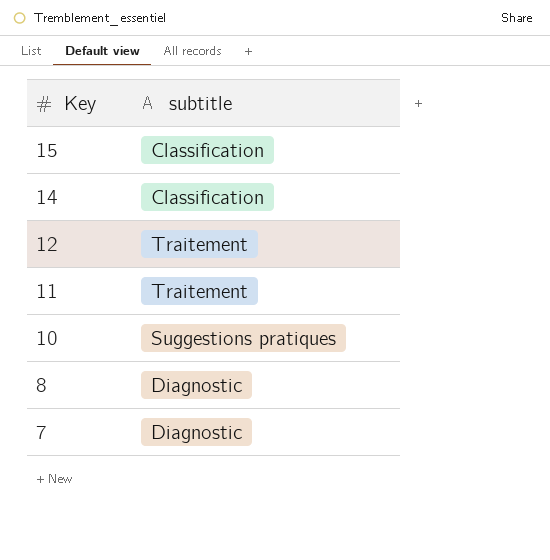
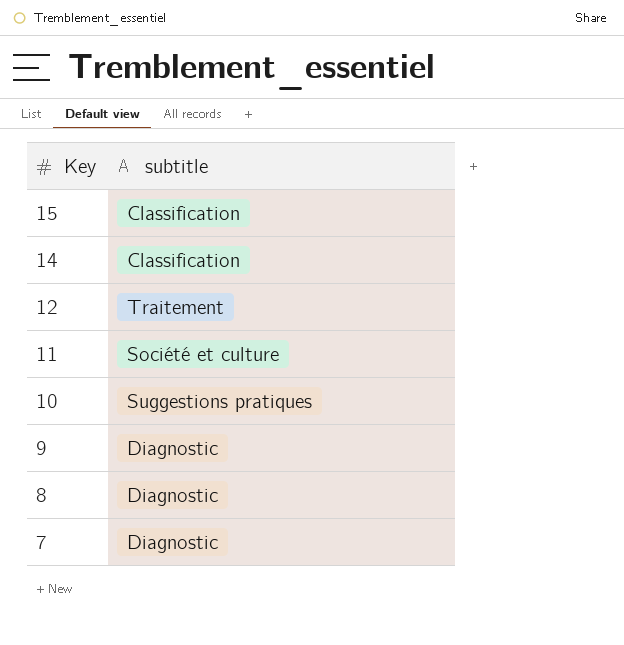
11 | subtitle: Traitement -> Société et culture
row 9: none -> Diagnostic

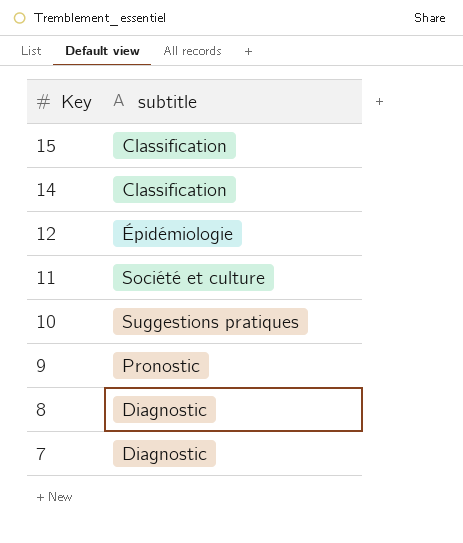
12 | subtitle: Traitement -> Épidémiologie
9 | subtitle: Diagnostic -> Pronostic

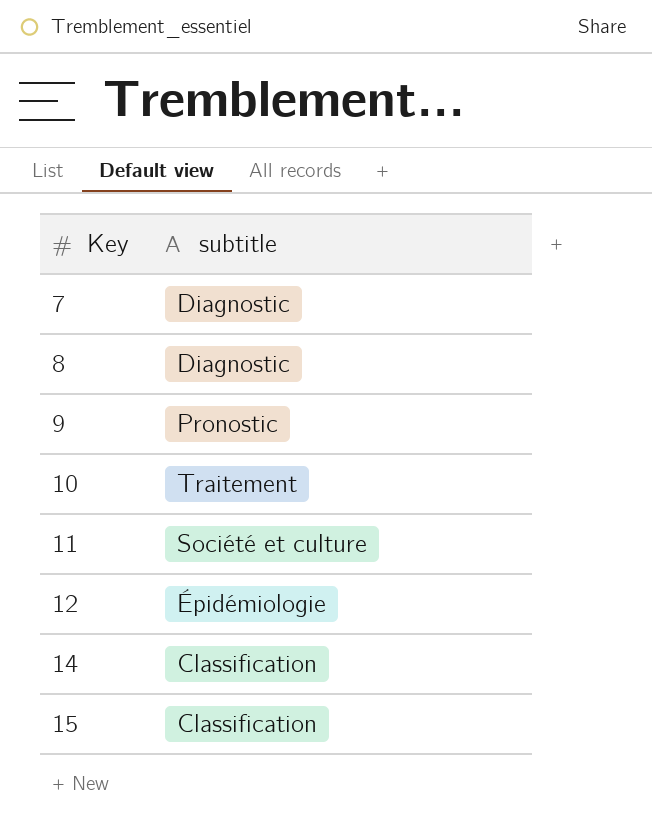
row order: Key descending -> Key ascending
10 | subtitle: Suggestions pratiques -> Traitement

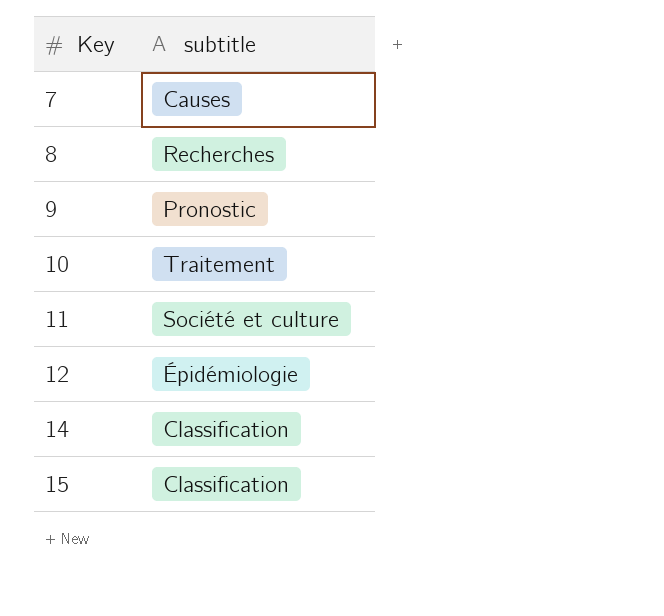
7 | subtitle: Diagnostic -> Causes
8 | subtitle: Diagnostic -> Recherches

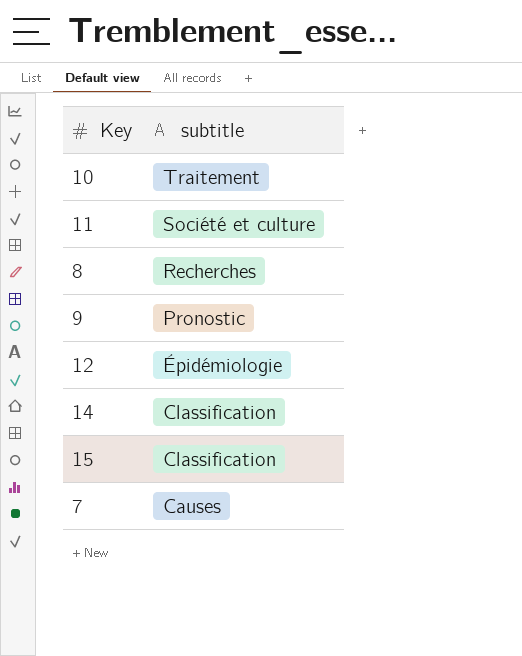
row order: Key ascending -> subtitle descending

